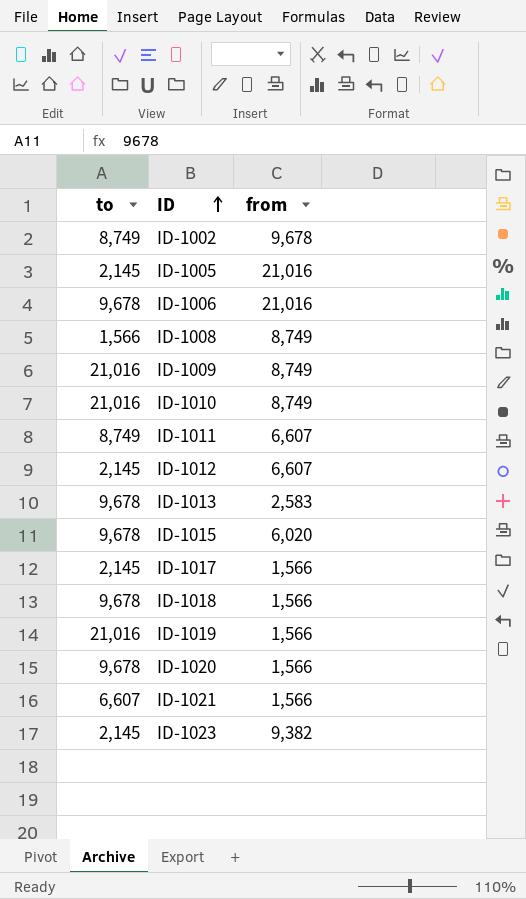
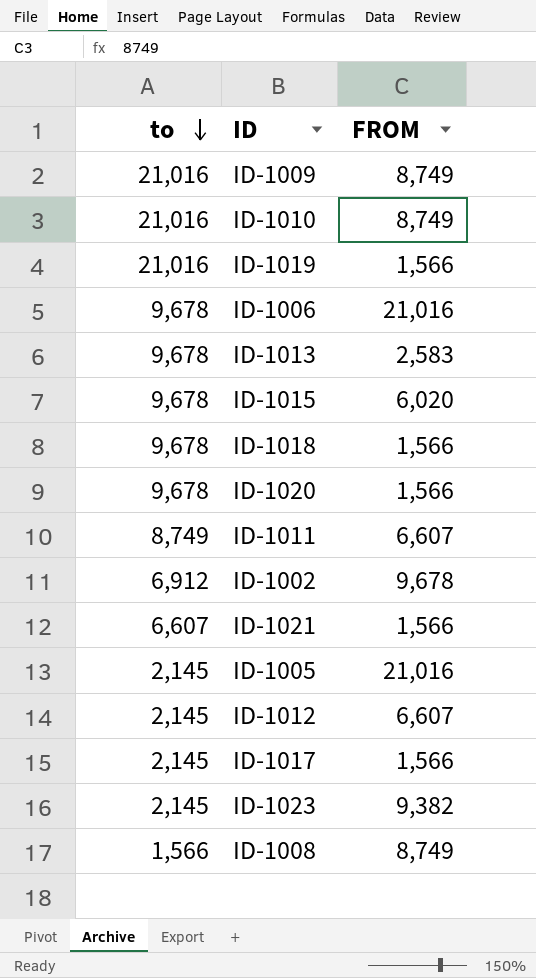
row order: ID ascending -> to descending
column name: from -> FROM
ID-1002 | to: 8,749 -> 6,912

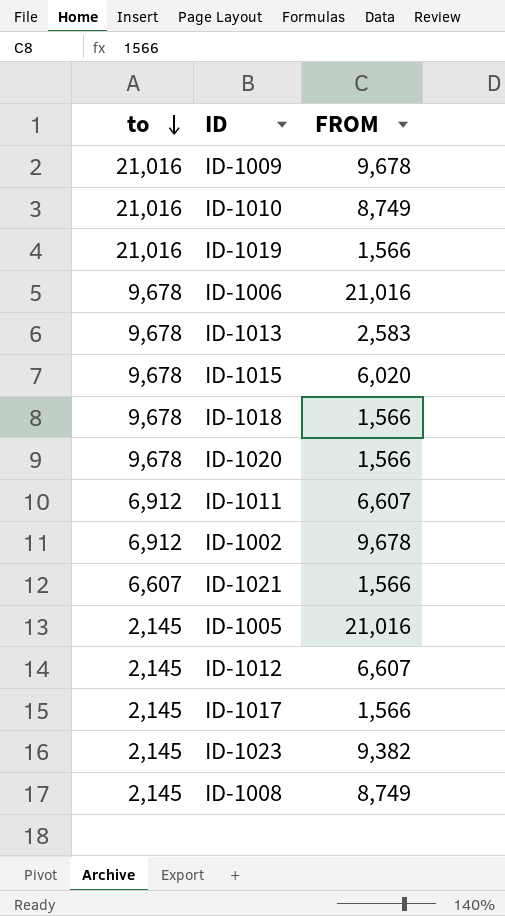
ID-1009 | FROM: 8,749 -> 9,678
ID-1011 | to: 8,749 -> 6,912
ID-1008 | to: 1,566 -> 2,145

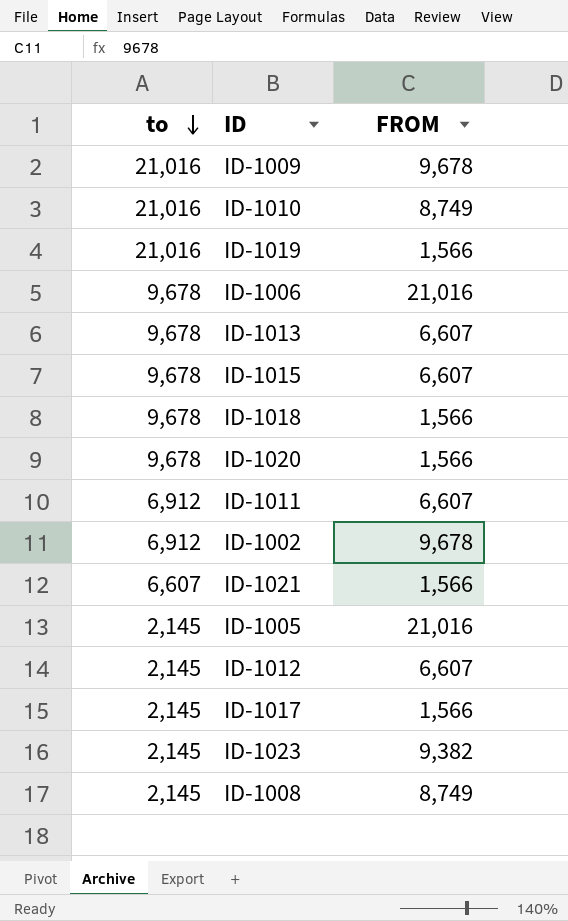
ID-1013 | FROM: 2,583 -> 6,607
ID-1015 | FROM: 6,020 -> 6,607

